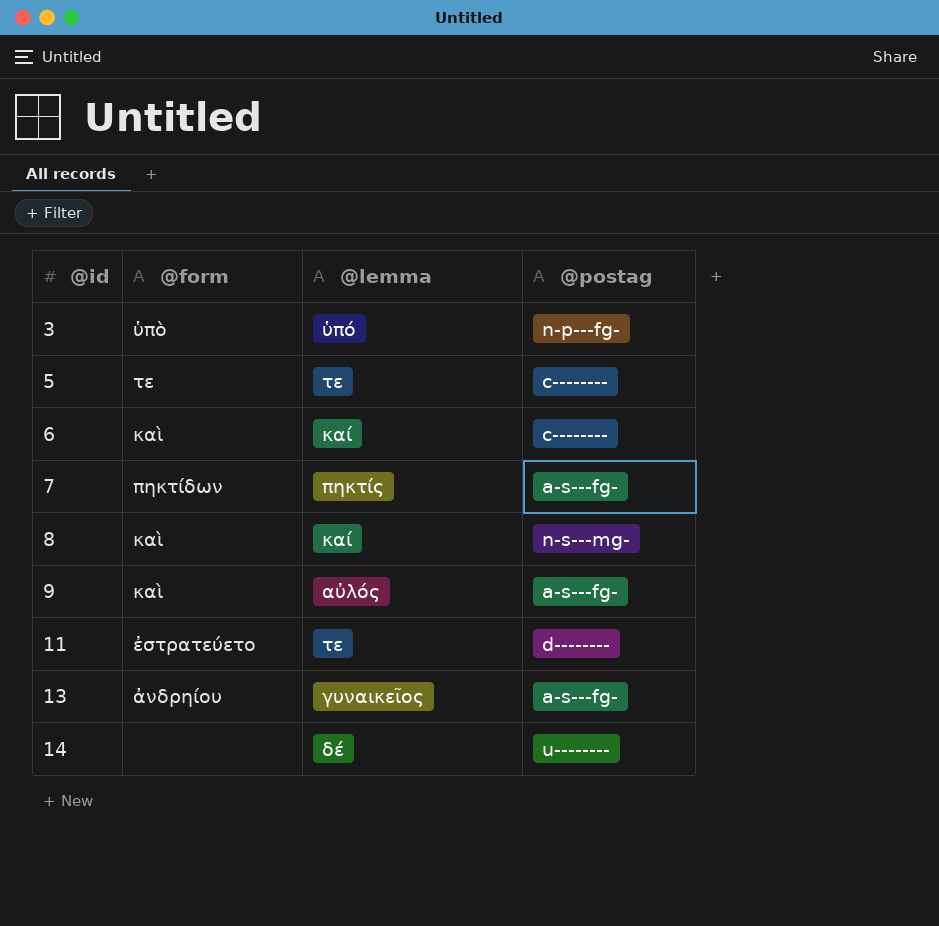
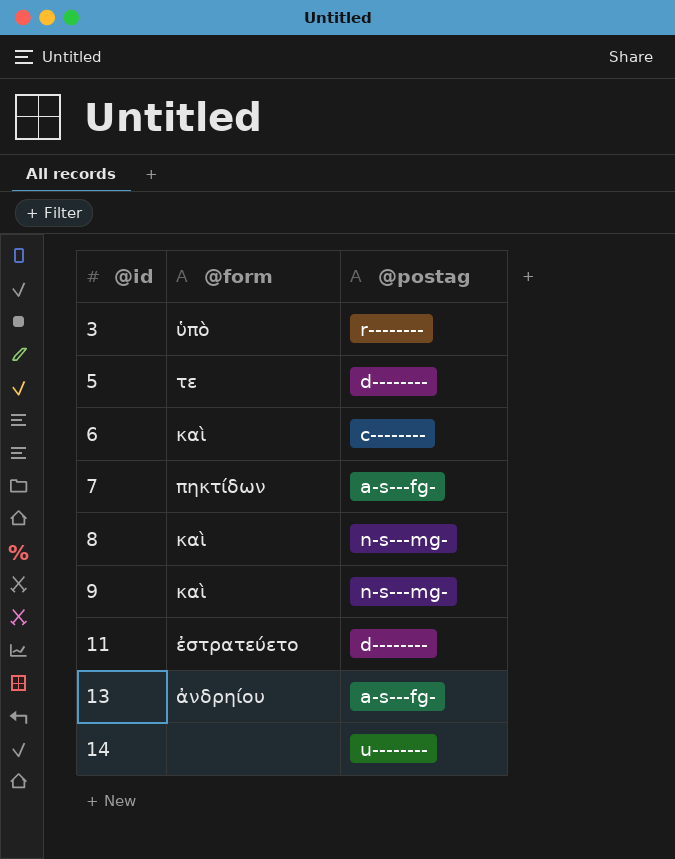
column @lemma | position: 3 -> none
3 | @postag: n-p---fg- -> r--------
5 | @postag: c-------- -> d--------
9 | @postag: a-s---fg- -> n-s---mg-

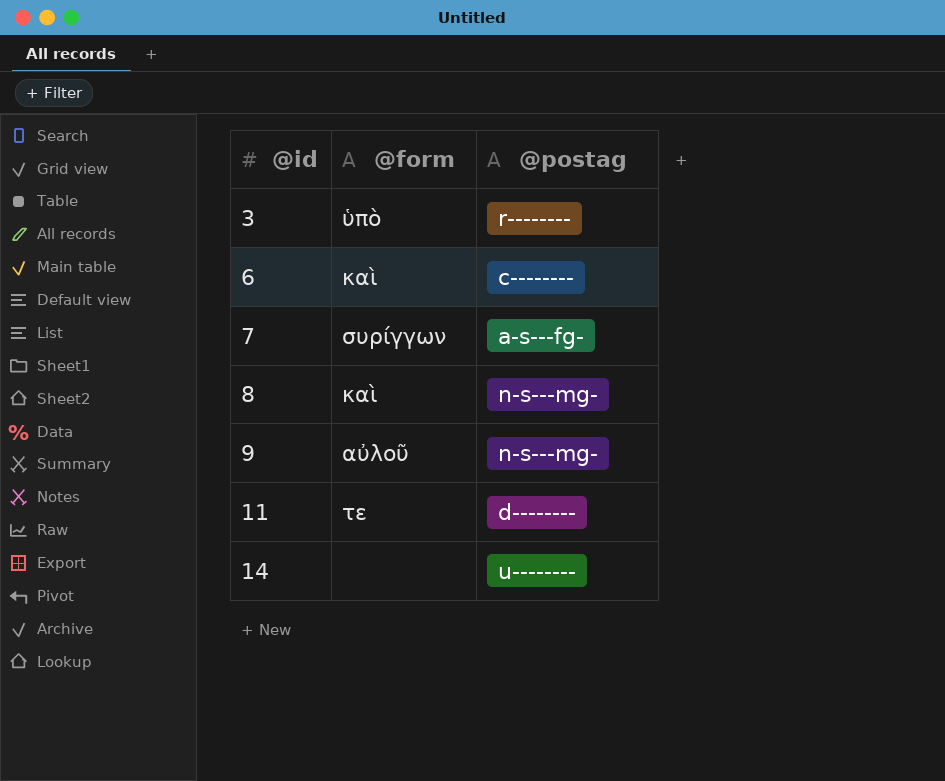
row 5: τε | d-------- -> none
row 13: ἀνδρηίου | a-s---fg- -> none
7 | @form: πηκτίδων -> συρίγγων
9 | @form: καὶ -> αὐλοῦ
11 | @form: ἐστρατεύετο -> τε

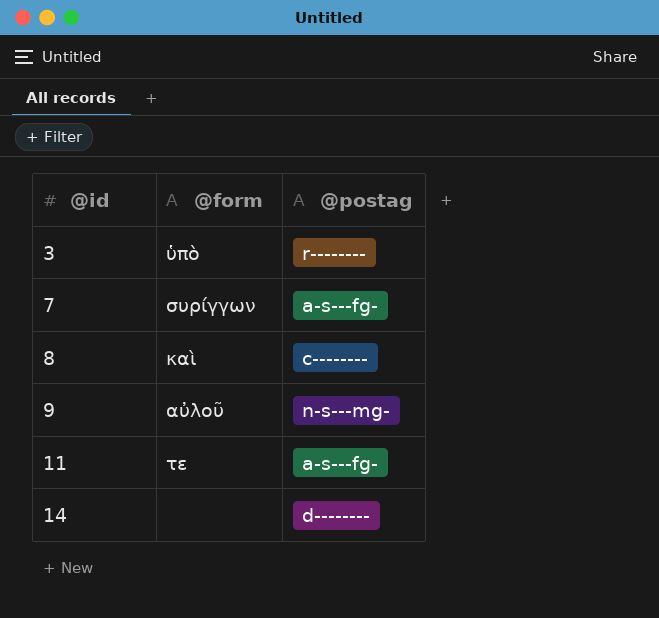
row 6: καὶ | c-------- -> none
8 | @postag: n-s---mg- -> c--------
11 | @postag: d-------- -> a-s---fg-
14 | @postag: u-------- -> d--------

